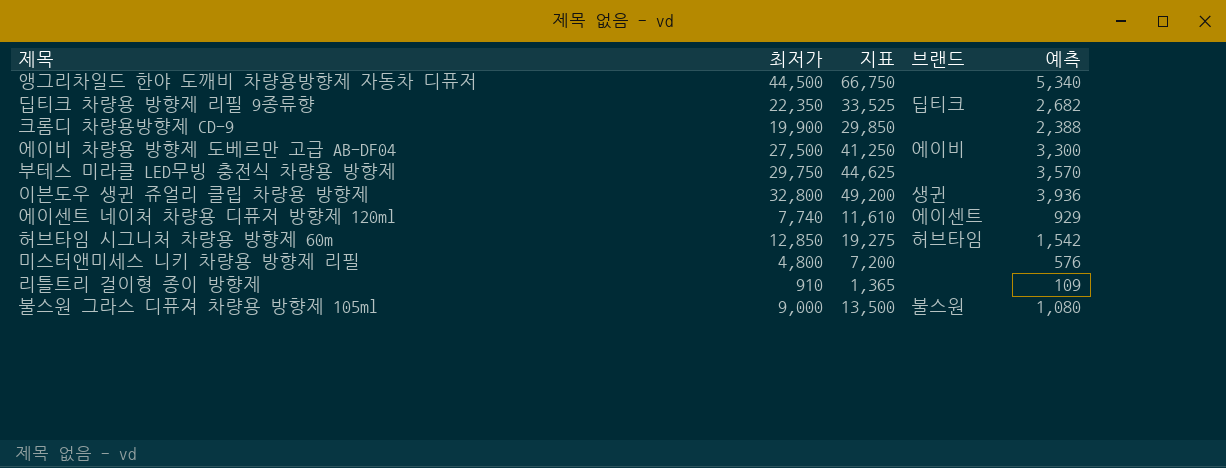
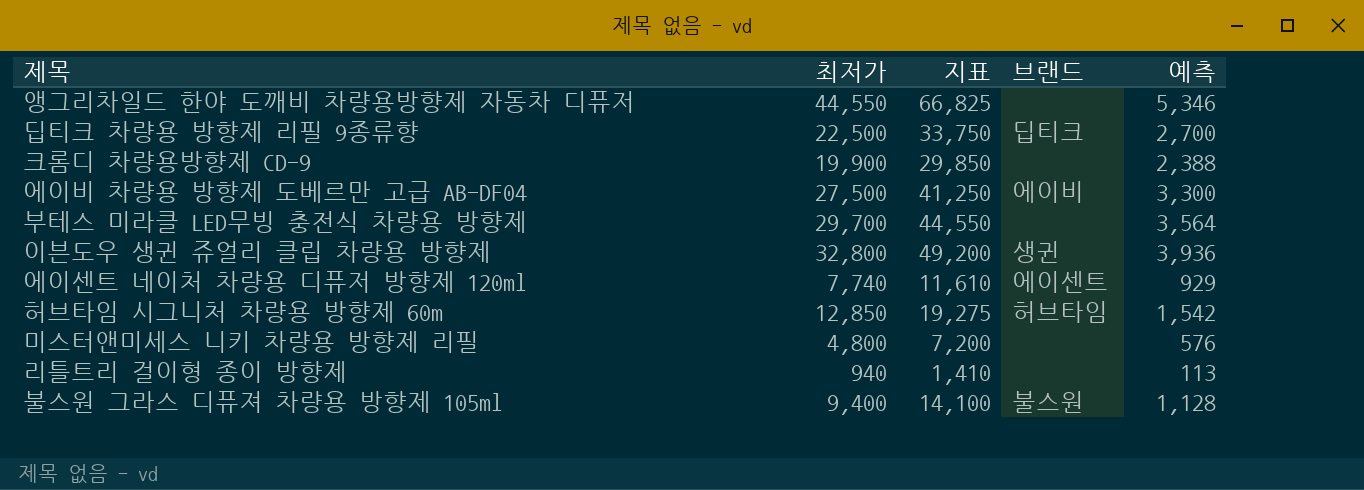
앵그리차일드 한야 도깨비 차량용방향제 자동차 디퓨저 | 최저가: 44,500 -> 44,550
앵그리차일드 한야 도깨비 차량용방향제 자동차 디퓨저 | 지표: 66,750 -> 66,825
앵그리차일드 한야 도깨비 차량용방향제 자동차 디퓨저 | 예측: 5,340 -> 5,346
딥티크 차량용 방향제 리필 9종류향 | 최저가: 22,350 -> 22,500
딥티크 차량용 방향제 리필 9종류향 | 지표: 33,525 -> 33,750
딥티크 차량용 방향제 리필 9종류향 | 예측: 2,682 -> 2,700
부테스 미라클 LED무빙 충전식 차량용 방향제 | 최저가: 29,750 -> 29,700
부테스 미라클 LED무빙 충전식 차량용 방향제 | 지표: 44,625 -> 44,550
부테스 미라클 LED무빙 충전식 차량용 방향제 | 예측: 3,570 -> 3,564
리틀트리 걸이형 종이 방향제 | 최저가: 910 -> 940
리틀트리 걸이형 종이 방향제 | 지표: 1,365 -> 1,410
리틀트리 걸이형 종이 방향제 | 예측: 109 -> 113
불스원 그라스 디퓨져 차량용 방향제 105ml | 최저가: 9,000 -> 9,400
불스원 그라스 디퓨져 차량용 방향제 105ml | 지표: 13,500 -> 14,100
불스원 그라스 디퓨져 차량용 방향제 105ml | 예측: 1,080 -> 1,128

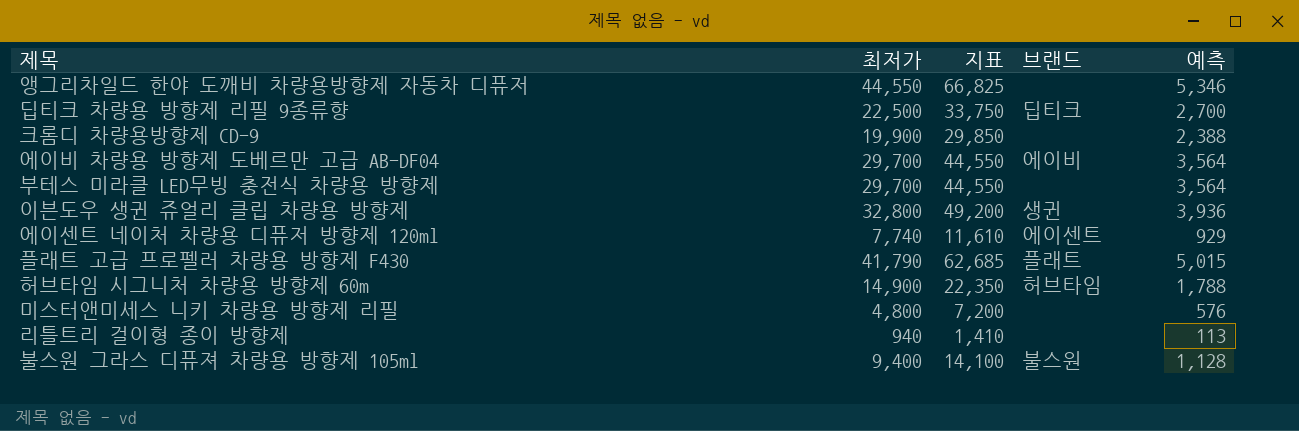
에이비 차량용 방향제 도베르만 고급 AB-DF04 | 최저가: 27,500 -> 29,700
에이비 차량용 방향제 도베르만 고급 AB-DF04 | 지표: 41,250 -> 44,550
에이비 차량용 방향제 도베르만 고급 AB-DF04 | 예측: 3,300 -> 3,564
row 플래트 고급 프로펠러 차량용 방향제 F430: none -> 41,790 | 62,685 | 플래트 | 5,015
허브타임 시그니처 차량용 방향제 60m | 최저가: 12,850 -> 14,900
허브타임 시그니처 차량용 방향제 60m | 지표: 19,275 -> 22,350
허브타임 시그니처 차량용 방향제 60m | 예측: 1,542 -> 1,788

